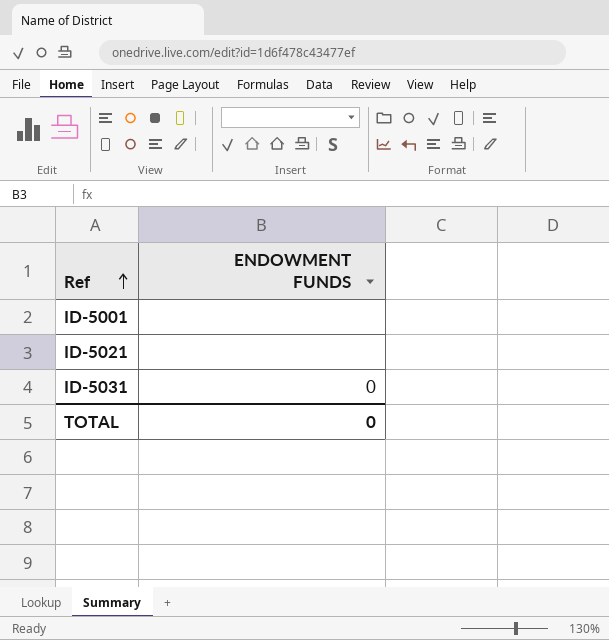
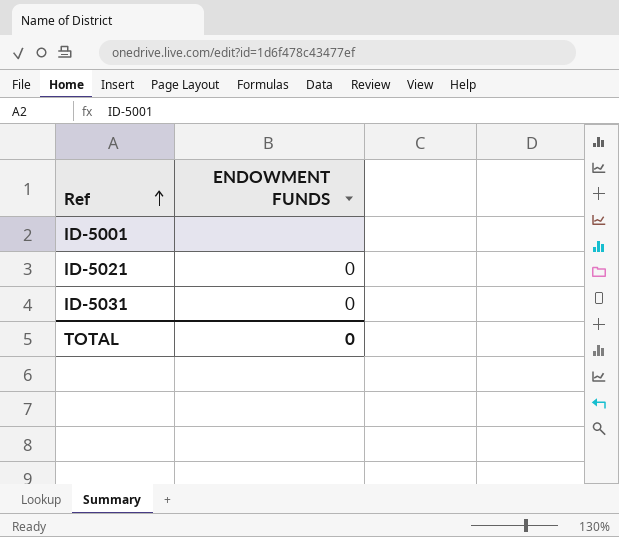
ID-5021 | ENDOWMENT FUNDS: none -> 0

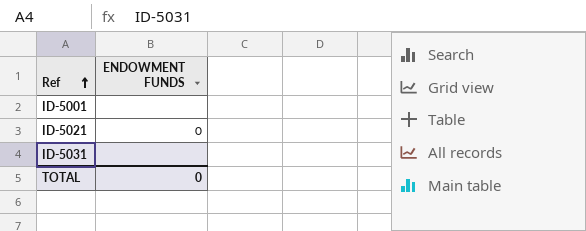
ID-5031 | ENDOWMENT FUNDS: 0 -> none

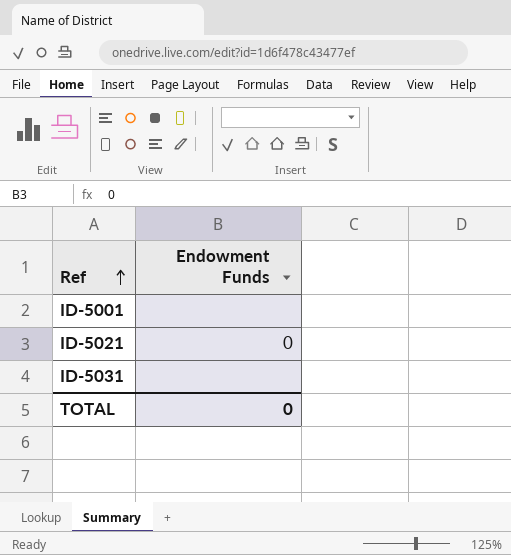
column name: ENDOWMENT FUNDS -> Endowment Funds

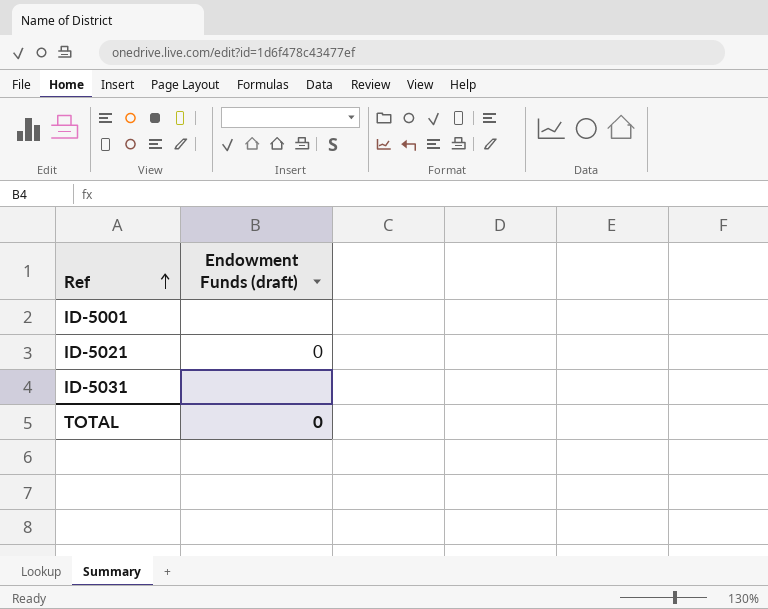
column name: Endowment Funds -> Endowment Funds (draft)

